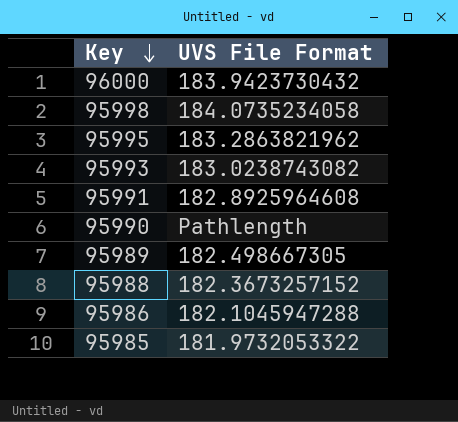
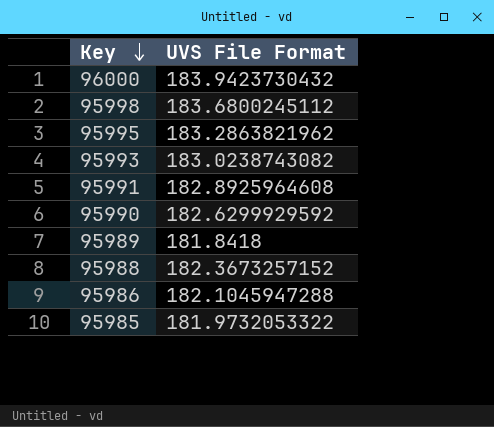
95998 | UVS File Format: 184.0735234058 -> 183.6800245112
95990 | UVS File Format: Pathlength -> 182.6299929592
95989 | UVS File Format: 182.498667305 -> 181.8418

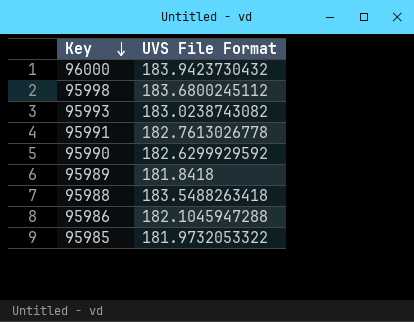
row 95995: 183.2863821962 -> none
95991 | UVS File Format: 182.8925964608 -> 182.7613026778
95988 | UVS File Format: 182.3673257152 -> 183.5488263418

